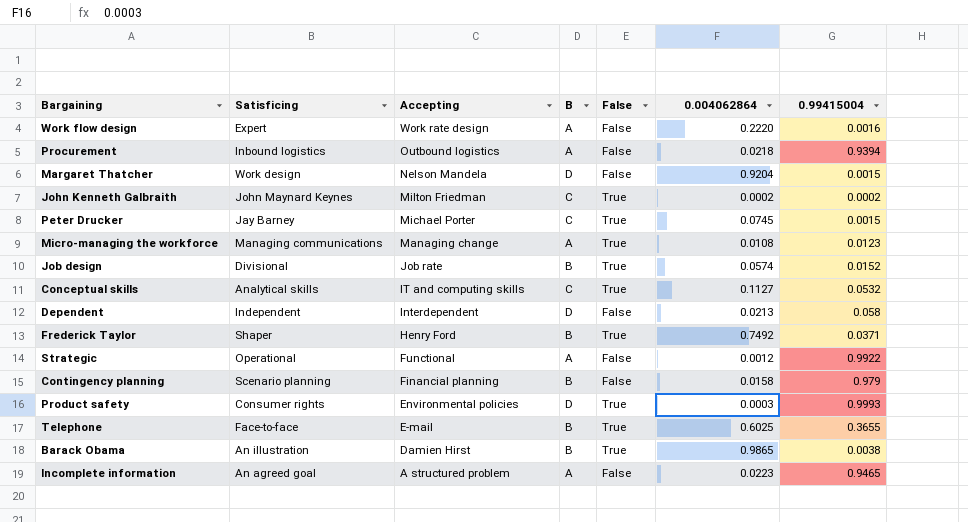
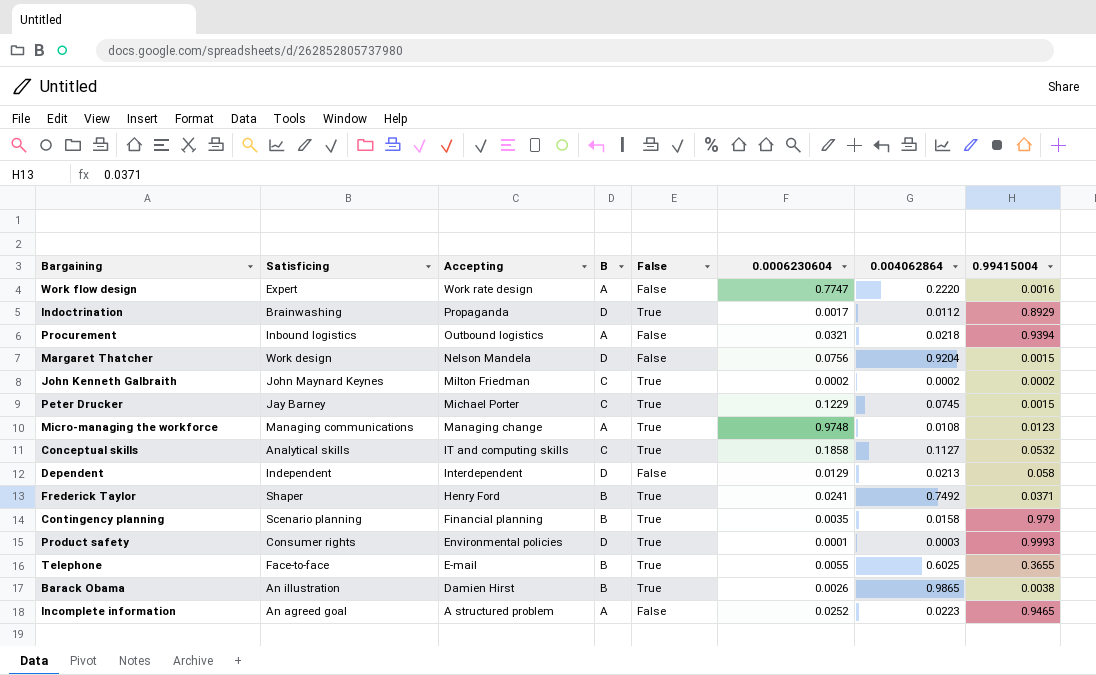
column 0.0006230604 | position: none -> 6
row Job design: Divisional | Job rate | B | True | 0.0574 | 0.0152 -> none
row Strategic: Operational | Functional | A | False | 0.0012 | 0.9922 -> none
row Indoctrination: none -> Brainwashing | Propaganda | D | True | 0.0017 | 0.0112 | 0.8929
Contingency planning | False: False -> True

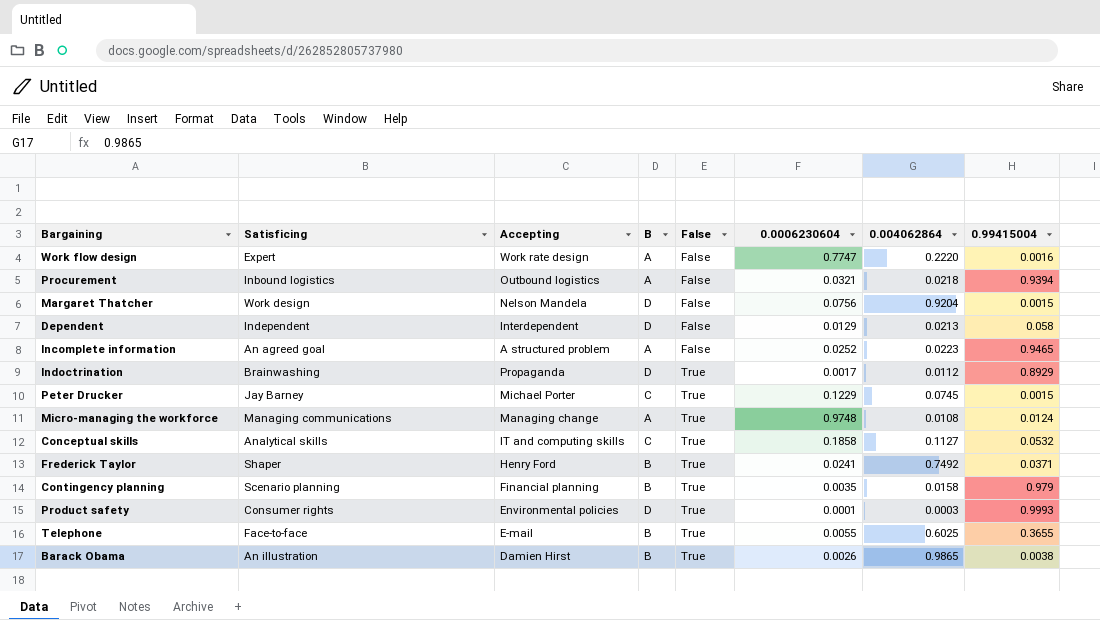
row order: Accepting descending -> False ascending
row John Kenneth Galbraith: John Maynard Keynes | Milton Friedman | C | True | 0.0002 | 0.0002 | 0.0002 -> none
Micro-managing the workforce | 0.99415004: 0.0123 -> 0.0124

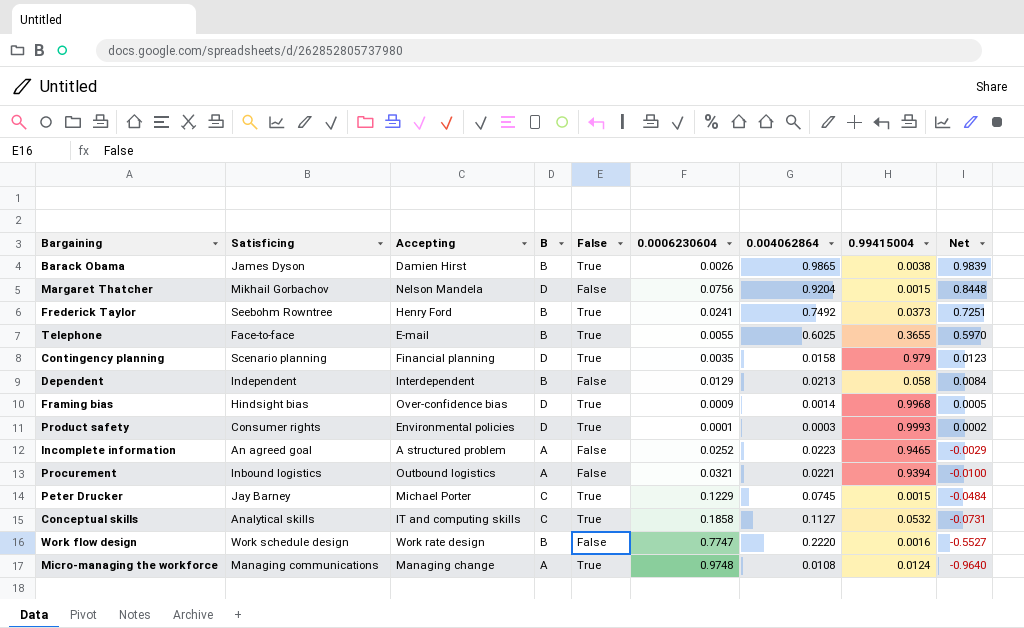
row order: False ascending -> Net descending
column Net | formula: none -> [0.004062864] - [0.0006230604]
row Indoctrination: Brainwashing | Propaganda | D | True | 0.0017 | 0.0112 | 0.8929 -> none
Barack Obama | Satisficing: An illustration -> James Dyson
Margaret Thatcher | Satisficing: Work design -> Mikhail Gorbachov
Frederick Taylor | Satisficing: Shaper -> Seebohm Rowntree
Frederick Taylor | 0.99415004: 0.0371 -> 0.0373
Contingency planning | B: B -> D
Dependent | B: D -> B
row Framing bias: none -> Hindsight bias | Over-confidence bias | D | True | 0.0009 | 0.0014 | 0.9968 | 0.0005
Procurement | 0.004062864: 0.0218 -> 0.0221
Work flow design | Satisficing: Expert -> Work schedule design
Work flow design | B: A -> B

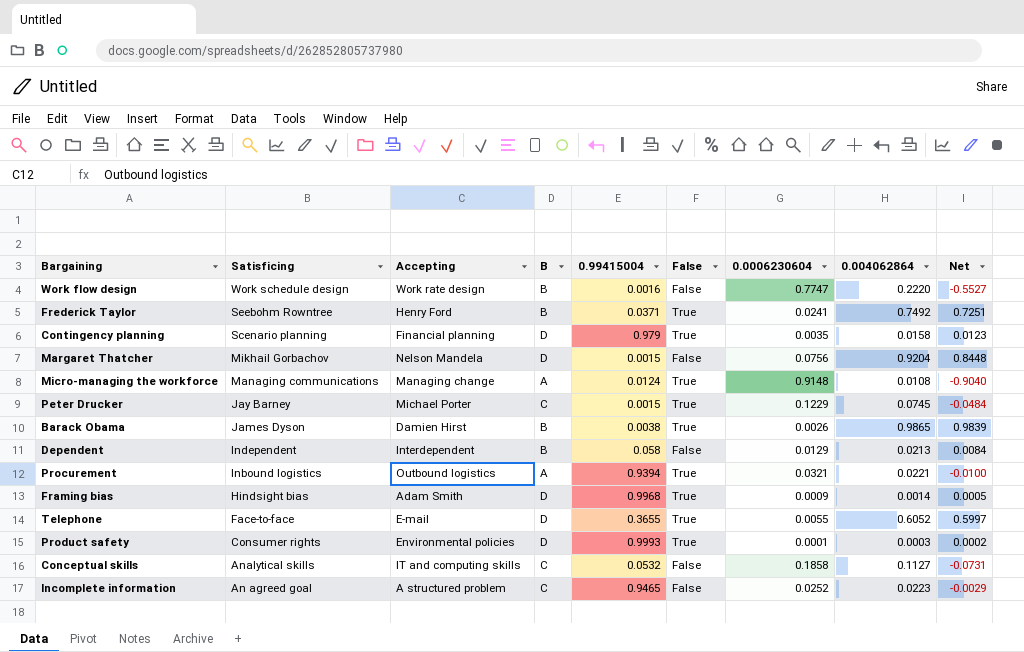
row order: Net descending -> Satisficing descending
column 0.99415004 | position: 8 -> 5
Frederick Taylor | 0.99415004: 0.0373 -> 0.0371
Micro-managing the workforce | 0.0006230604: 0.9748 -> 0.9148
Micro-managing the workforce | Net: -0.9640 -> -0.9040
Procurement | False: False -> True
Framing bias | Accepting: Over-confidence bias -> Adam Smith
Telephone | B: B -> D
Telephone | 0.004062864: 0.6025 -> 0.6052
Telephone | Net: 0.5970 -> 0.5997
Conceptual skills | False: True -> False
Incomplete information | B: A -> C

